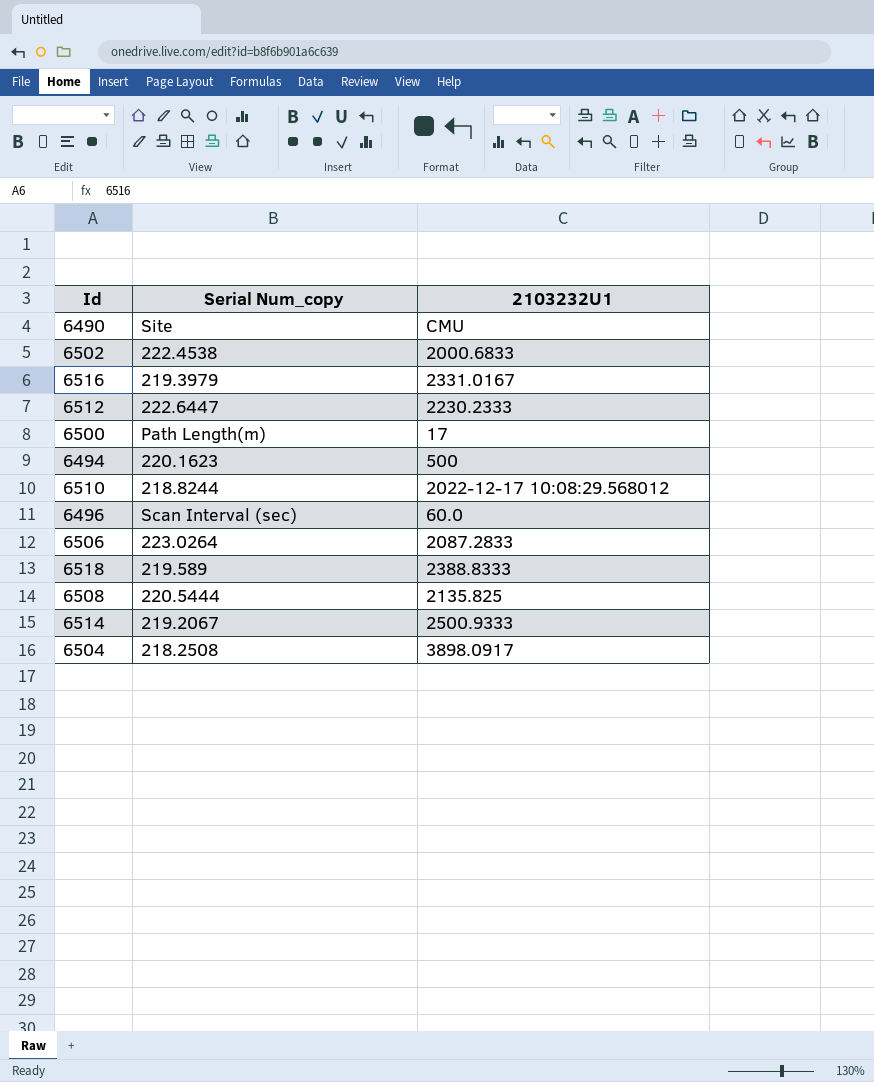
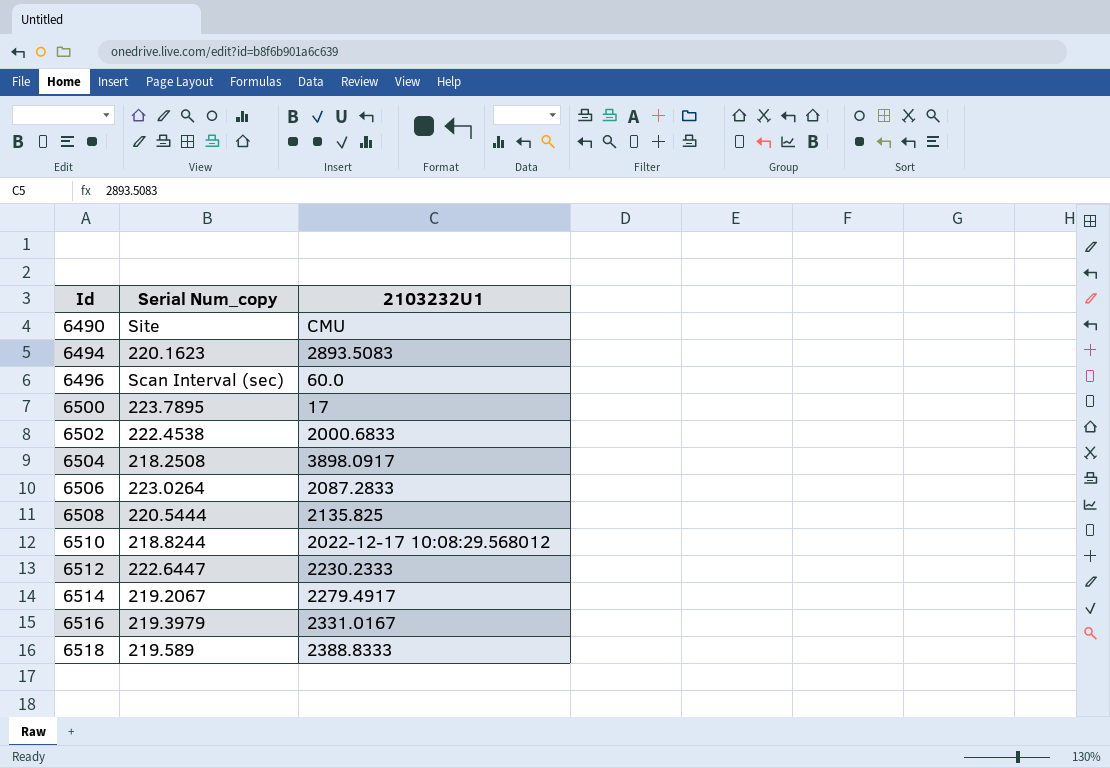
row order: none -> Id ascending
6494 | 2103232U1: 500 -> 2893.5083
6500 | Serial Num_copy: Path Length(m) -> 223.7895
6514 | 2103232U1: 2500.9333 -> 2279.4917

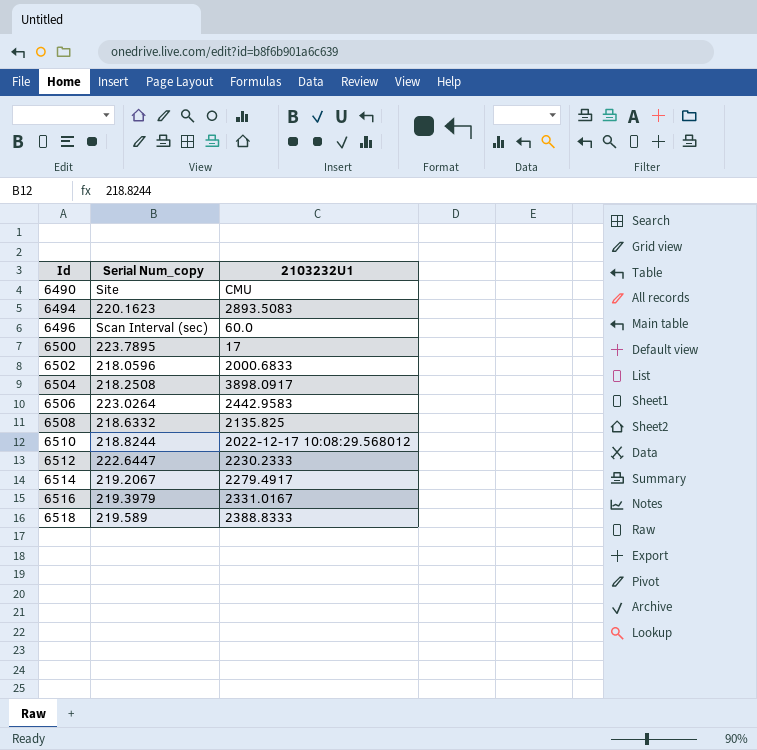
6502 | Serial Num_copy: 222.4538 -> 218.0596
6506 | 2103232U1: 2087.2833 -> 2442.9583
6508 | Serial Num_copy: 220.5444 -> 218.6332

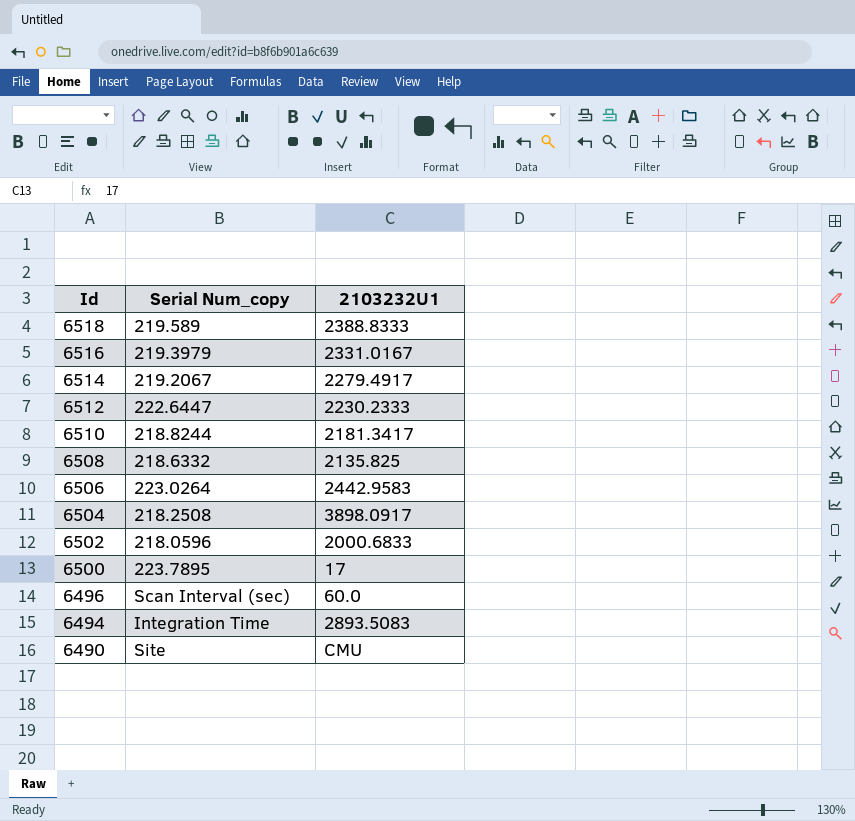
row order: Id ascending -> Id descending
6510 | 2103232U1: 2022-12-17 10:08:29.568012 -> 2181.3417
6494 | Serial Num_copy: 220.1623 -> Integration Time

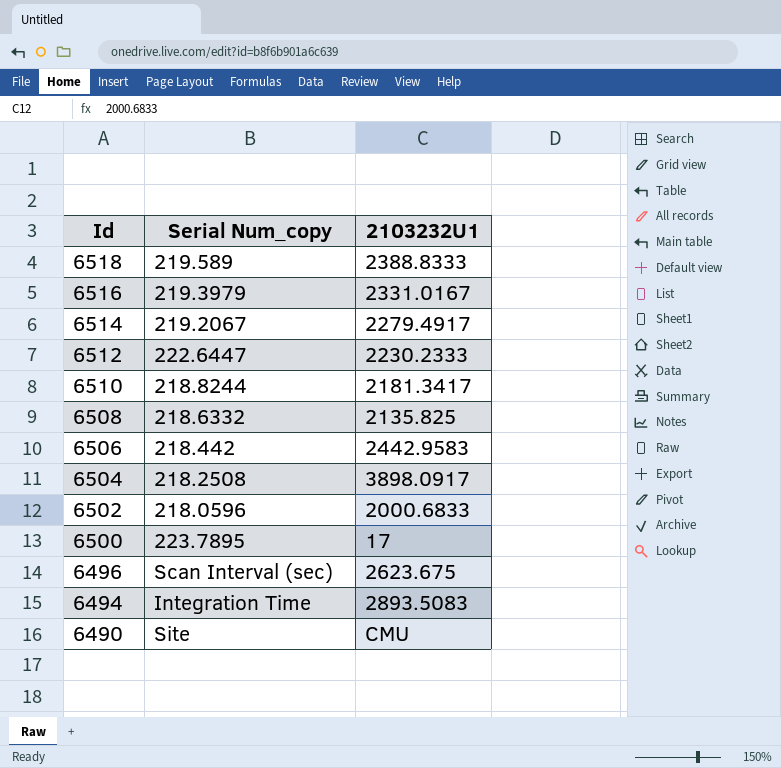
6506 | Serial Num_copy: 223.0264 -> 218.442
6496 | 2103232U1: 60.0 -> 2623.675

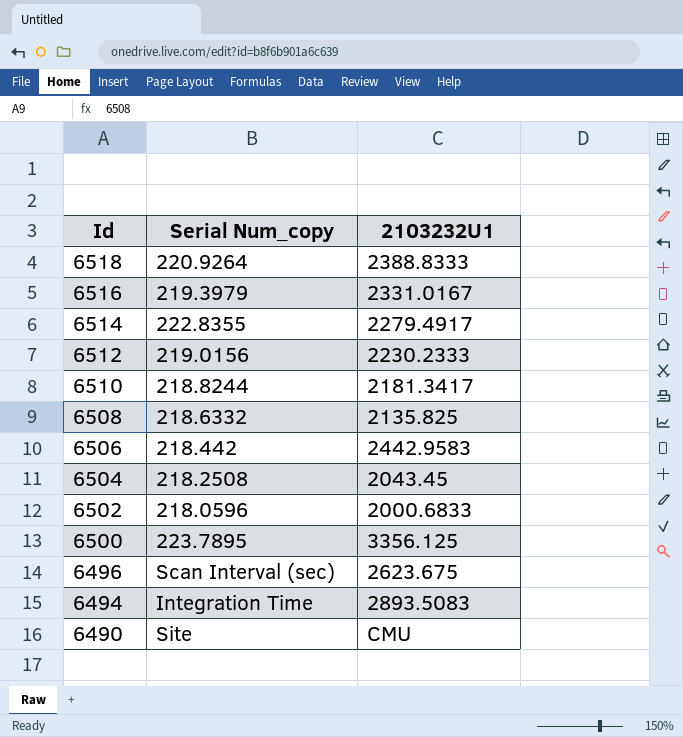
6518 | Serial Num_copy: 219.589 -> 220.9264
6514 | Serial Num_copy: 219.2067 -> 222.8355
6512 | Serial Num_copy: 222.6447 -> 219.0156
6504 | 2103232U1: 3898.0917 -> 2043.45
6500 | 2103232U1: 17 -> 3356.125

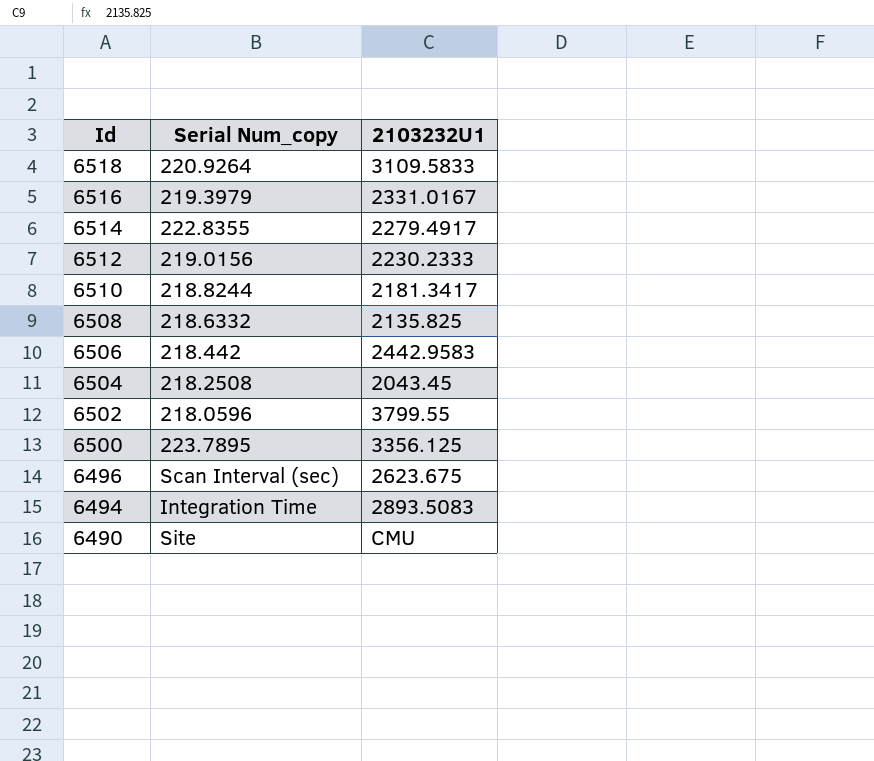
6518 | 2103232U1: 2388.8333 -> 3109.5833
6502 | 2103232U1: 2000.6833 -> 3799.55

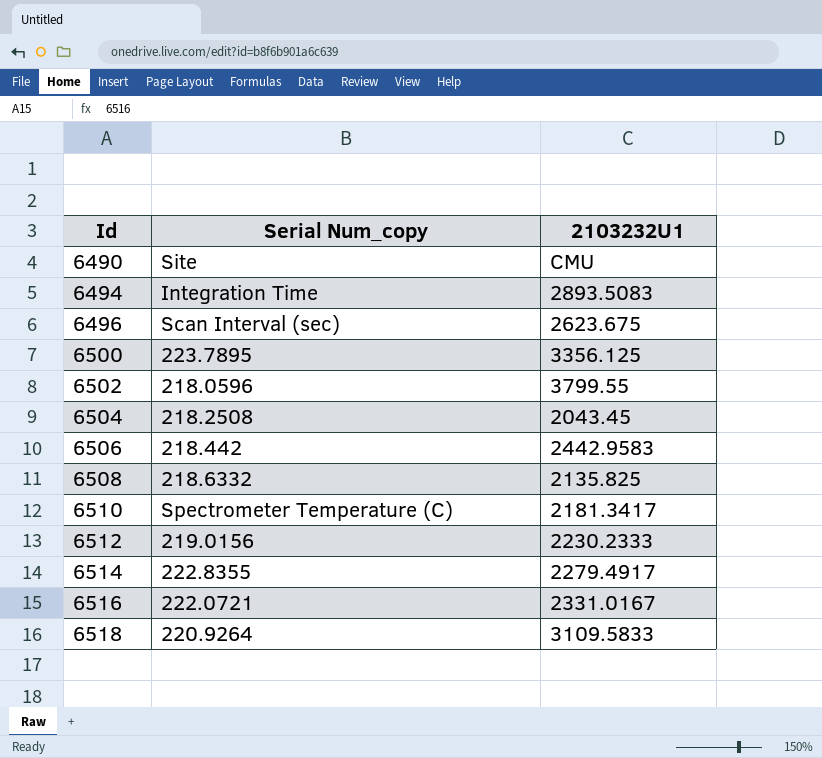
row order: Id descending -> Id ascending
6510 | Serial Num_copy: 218.8244 -> Spectrometer Temperature (C)
6516 | Serial Num_copy: 219.3979 -> 222.0721

